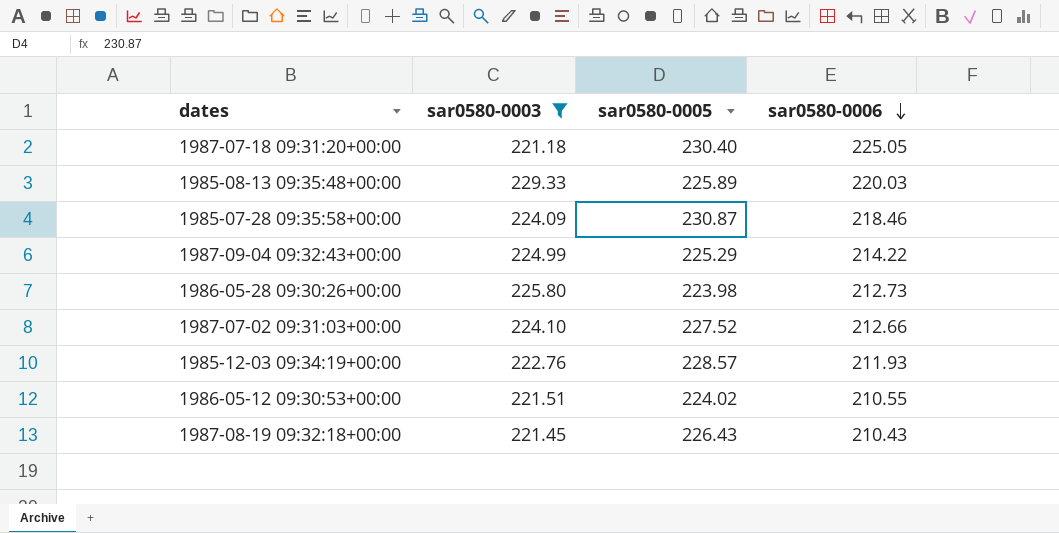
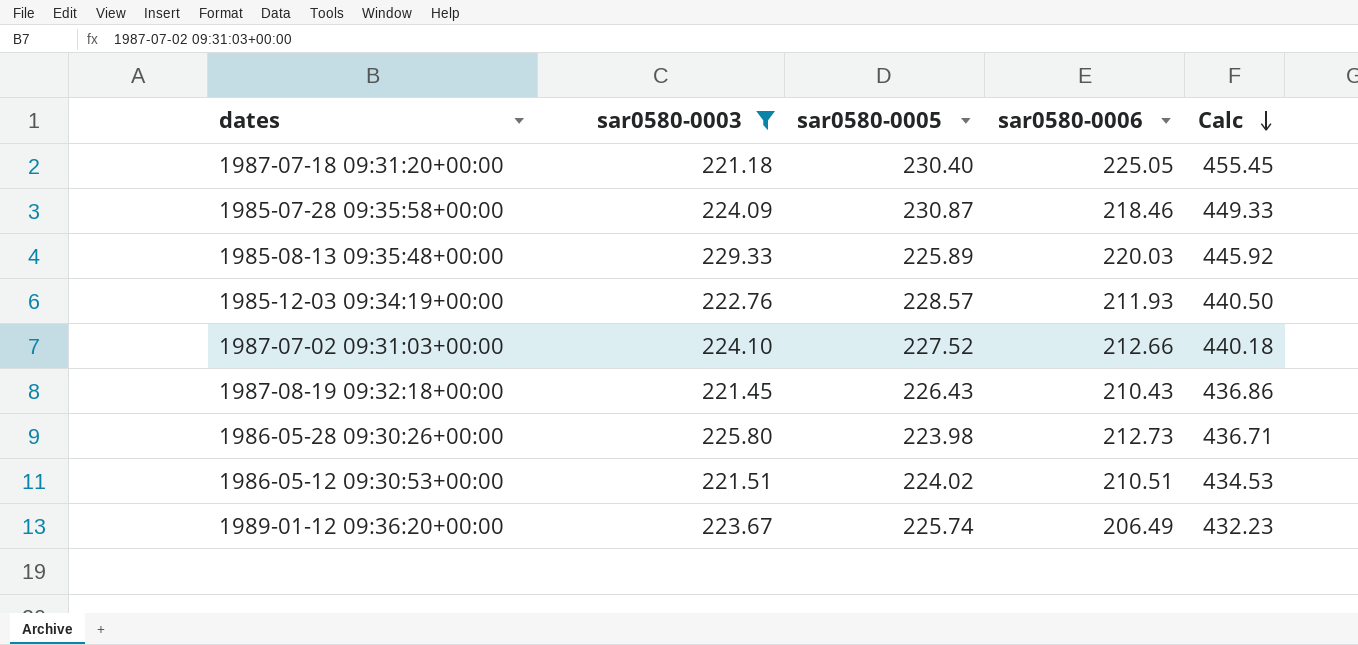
row order: sar0580-0006 descending -> Calc descending
column Calc | formula: none -> [sar0580-0005] + [sar0580-0006]
row 1987-09-04 09:32:43+00:00: 224.99 | 225.29 | 214.22 -> none
1986-05-12 09:30:53+00:00 | sar0580-0006: 210.55 -> 210.51
row 1989-01-12 09:36:20+00:00: none -> 223.67 | 225.74 | 206.49 | 432.23

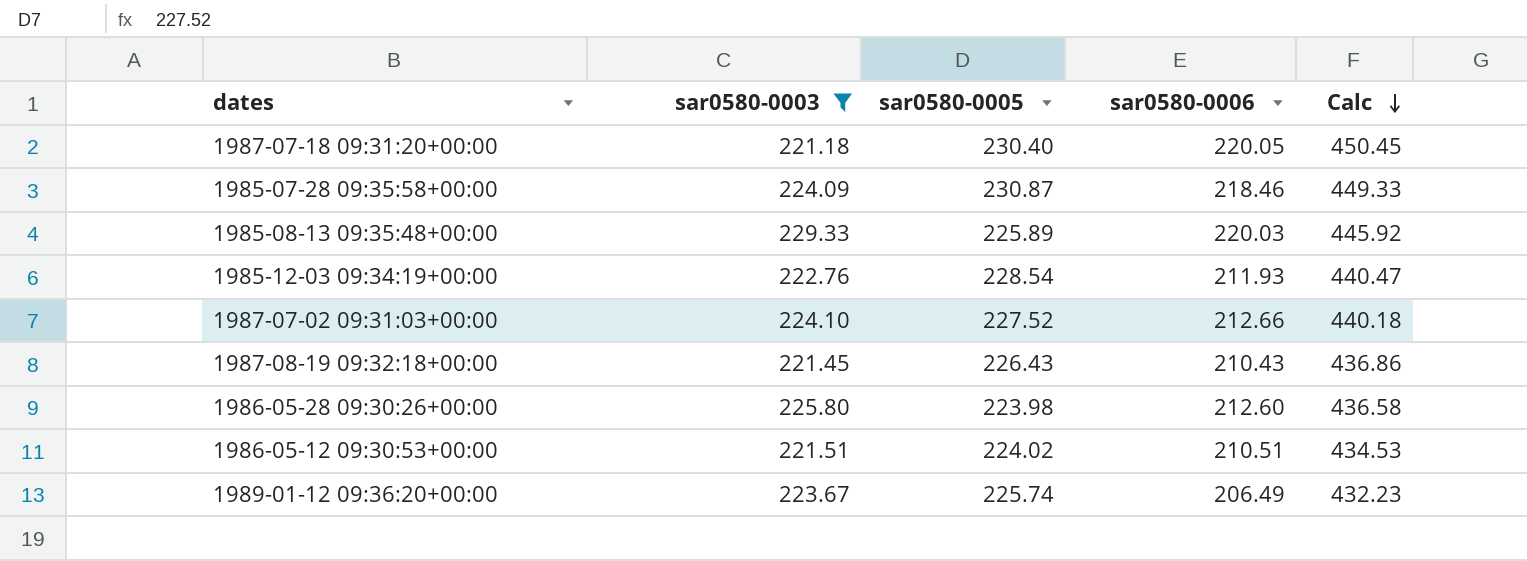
1987-07-18 09:31:20+00:00 | sar0580-0006: 225.05 -> 220.05
1987-07-18 09:31:20+00:00 | Calc: 455.45 -> 450.45
1985-12-03 09:34:19+00:00 | sar0580-0005: 228.57 -> 228.54
1985-12-03 09:34:19+00:00 | Calc: 440.50 -> 440.47
1986-05-28 09:30:26+00:00 | sar0580-0006: 212.73 -> 212.60
1986-05-28 09:30:26+00:00 | Calc: 436.71 -> 436.58

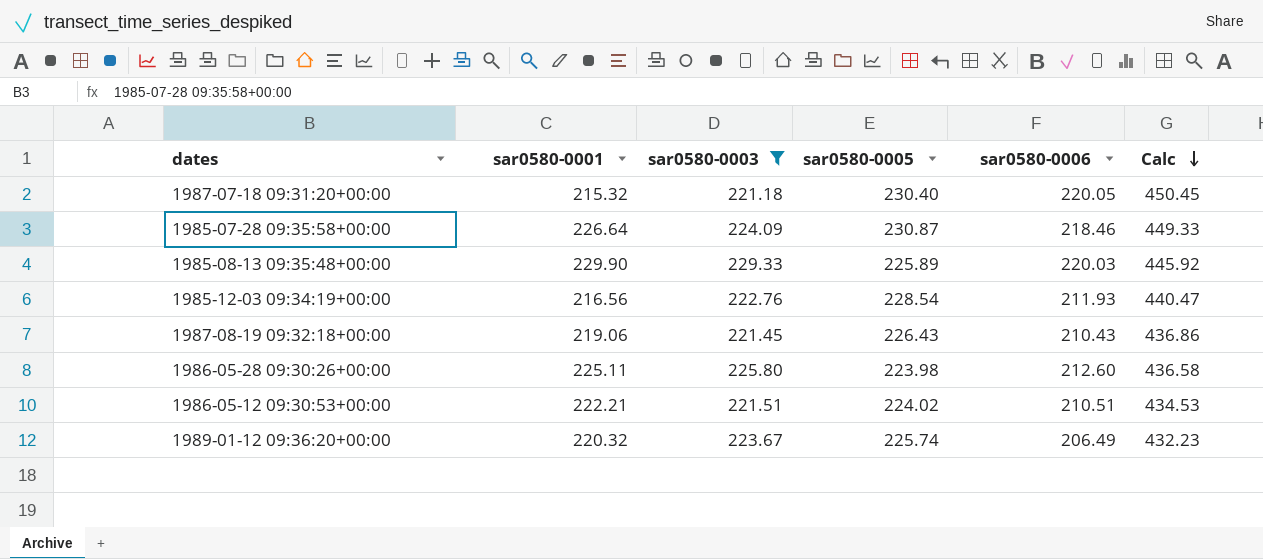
column sar0580-0001 | position: none -> 2
row 1987-07-02 09:31:03+00:00: 224.10 | 227.52 | 212.66 | 440.18 -> none

